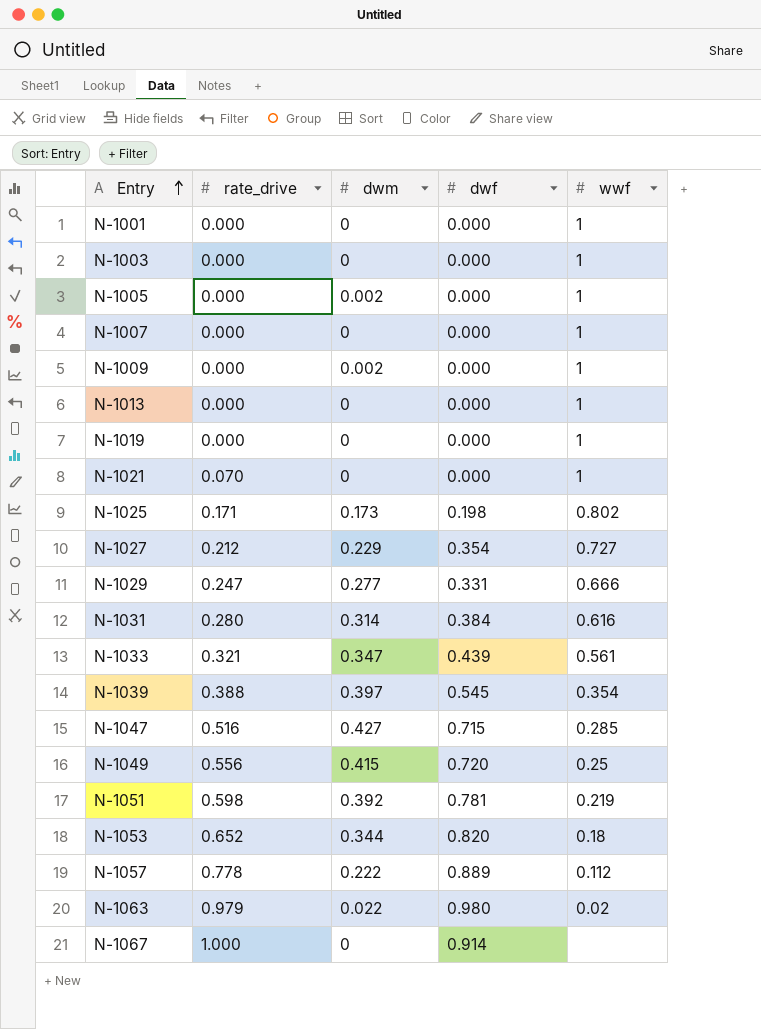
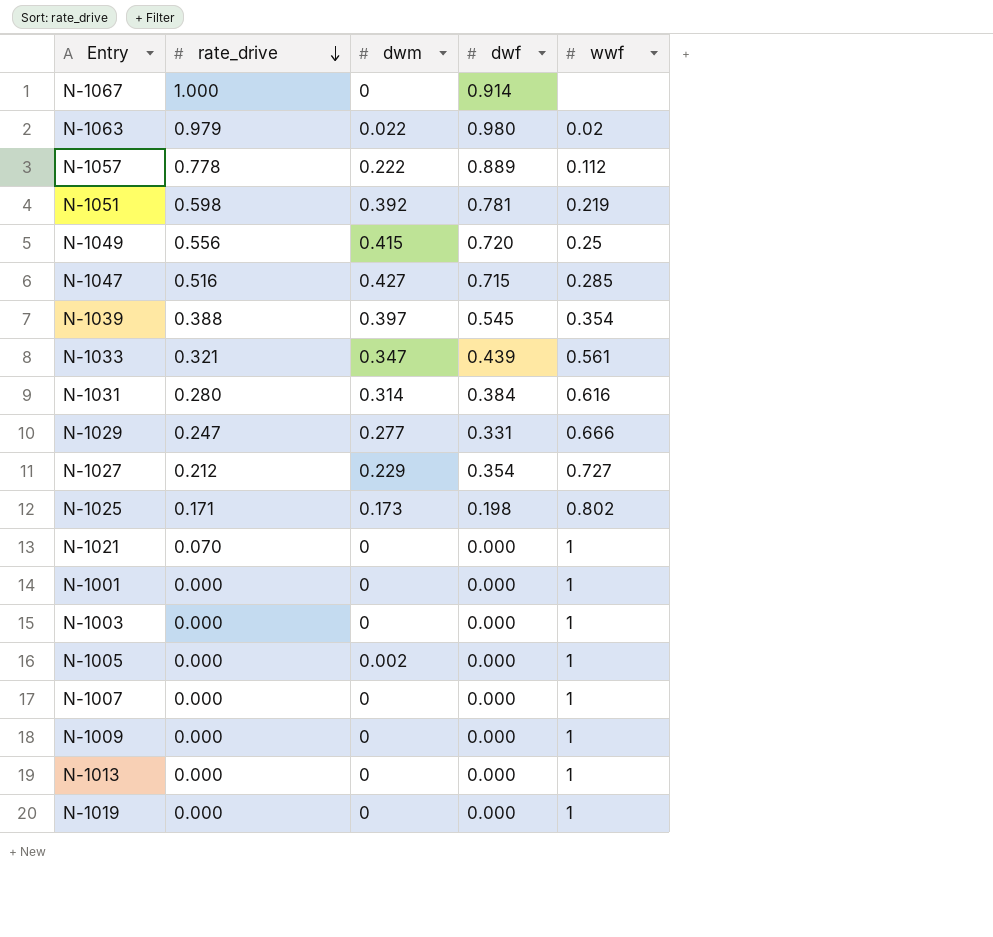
row order: Entry ascending -> rate_drive descending
row N-1053: 0.652 | 0.344 | 0.820 | 0.18 -> none
N-1009 | dwm: 0.002 -> 0

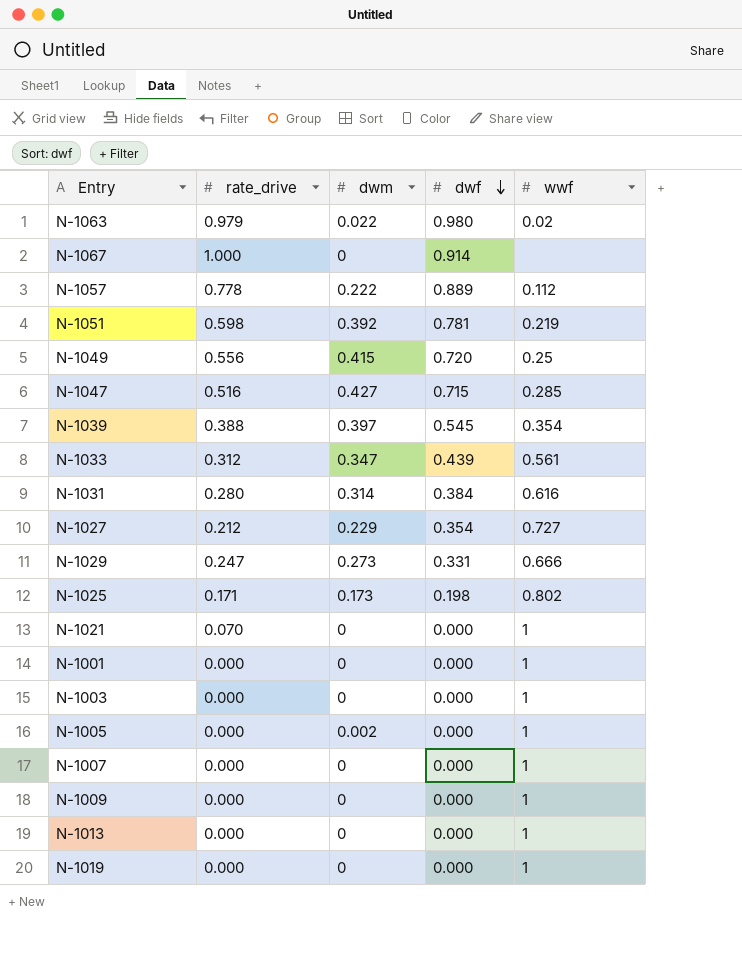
row order: rate_drive descending -> dwf descending
N-1033 | rate_drive: 0.321 -> 0.312
N-1029 | dwm: 0.277 -> 0.273

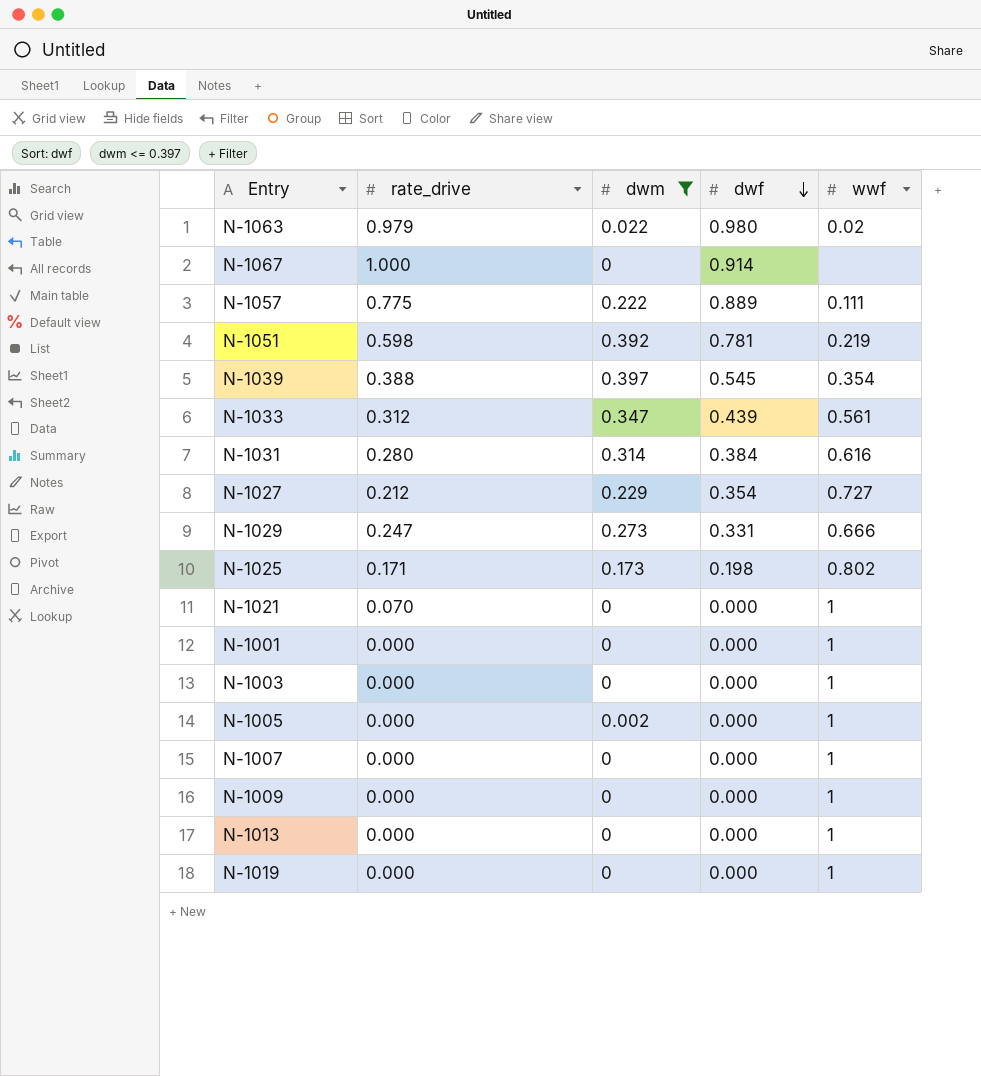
filter: none -> dwm <= 0.397
N-1057 | rate_drive: 0.778 -> 0.775
N-1057 | wwf: 0.112 -> 0.111

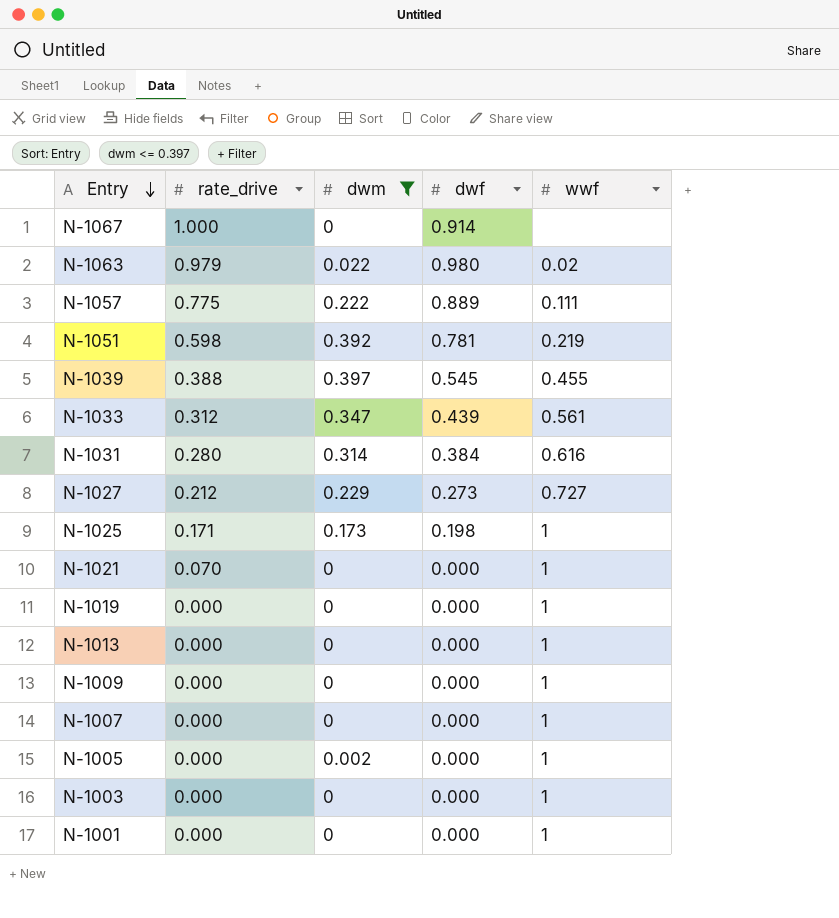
row order: dwf descending -> Entry descending
row N-1029: 0.247 | 0.273 | 0.331 | 0.666 -> none
N-1039 | wwf: 0.354 -> 0.455
N-1027 | dwf: 0.354 -> 0.273
N-1025 | wwf: 0.802 -> 1

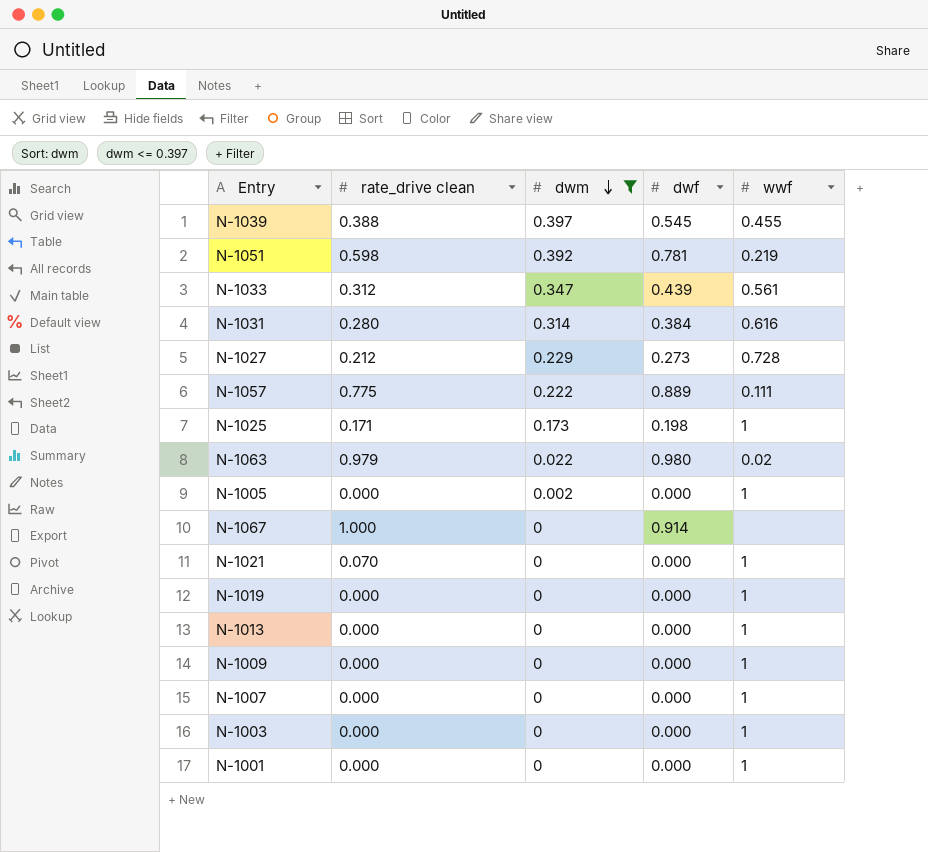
row order: Entry descending -> dwm descending
column name: rate_drive -> rate_drive clean
N-1027 | wwf: 0.727 -> 0.728

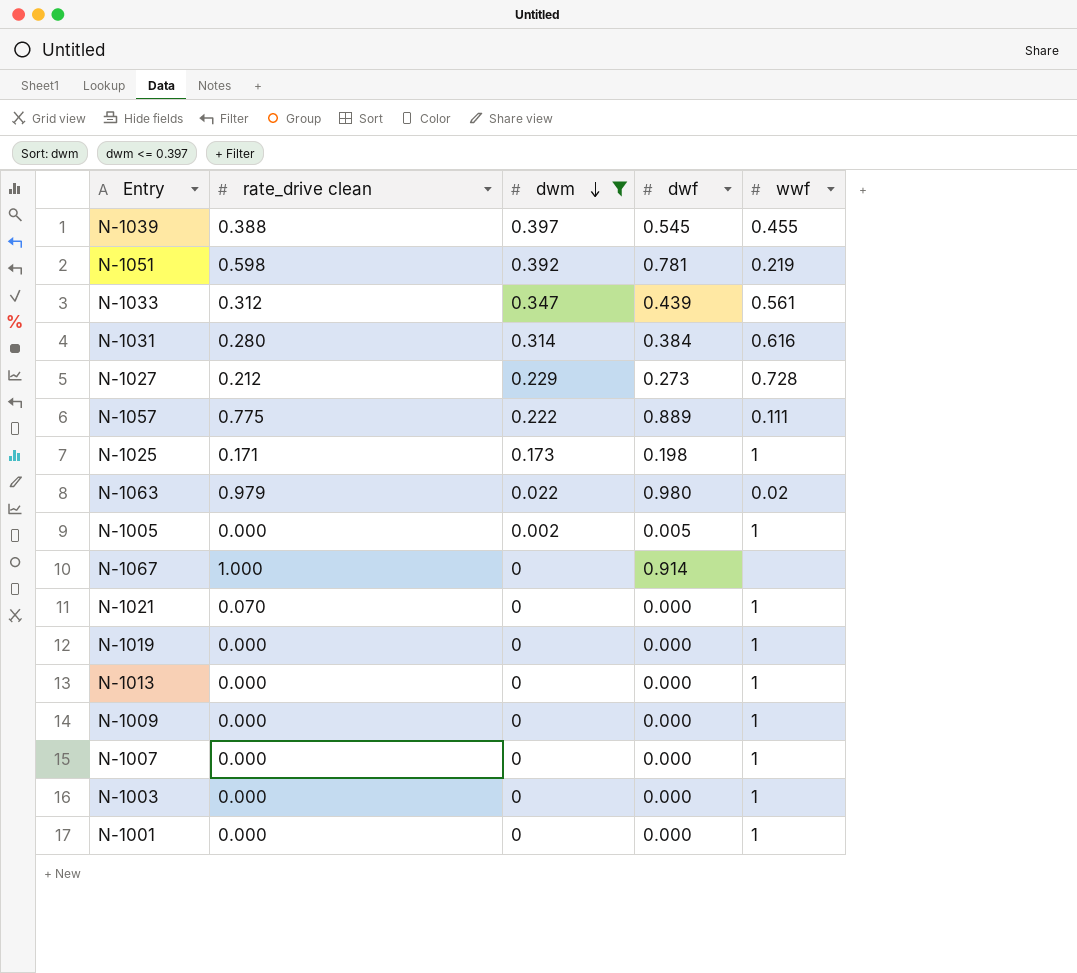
N-1005 | dwf: 0.000 -> 0.005

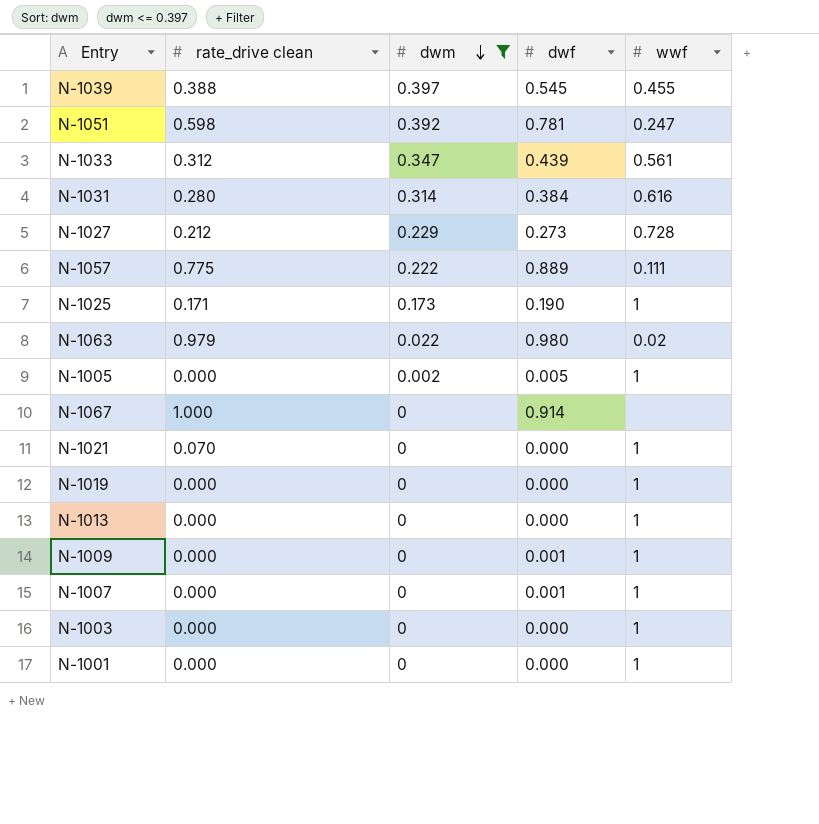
N-1051 | wwf: 0.219 -> 0.247
N-1025 | dwf: 0.198 -> 0.190
N-1009 | dwf: 0.000 -> 0.001
N-1007 | dwf: 0.000 -> 0.001

